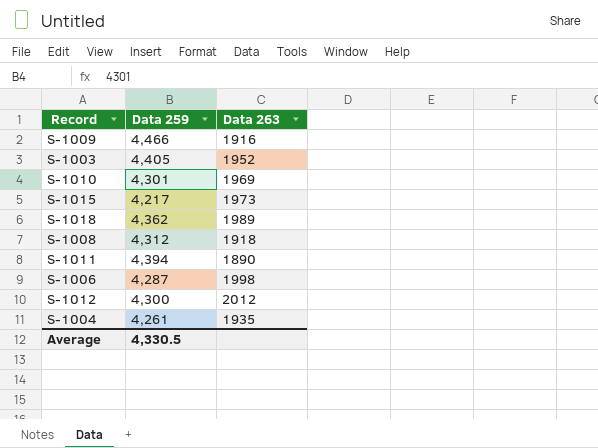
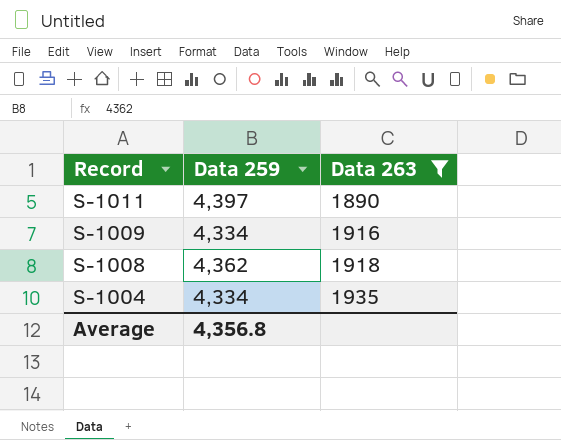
filter: none -> Data 263 <= 1935
row order: none -> Record descending
S-1011 | Data 259: 4,394 -> 4,397
S-1009 | Data 259: 4,466 -> 4,334
S-1008 | Data 259: 4,312 -> 4,362
S-1004 | Data 259: 4,261 -> 4,334
Average | Data 259: 4,330.5 -> 4,356.8

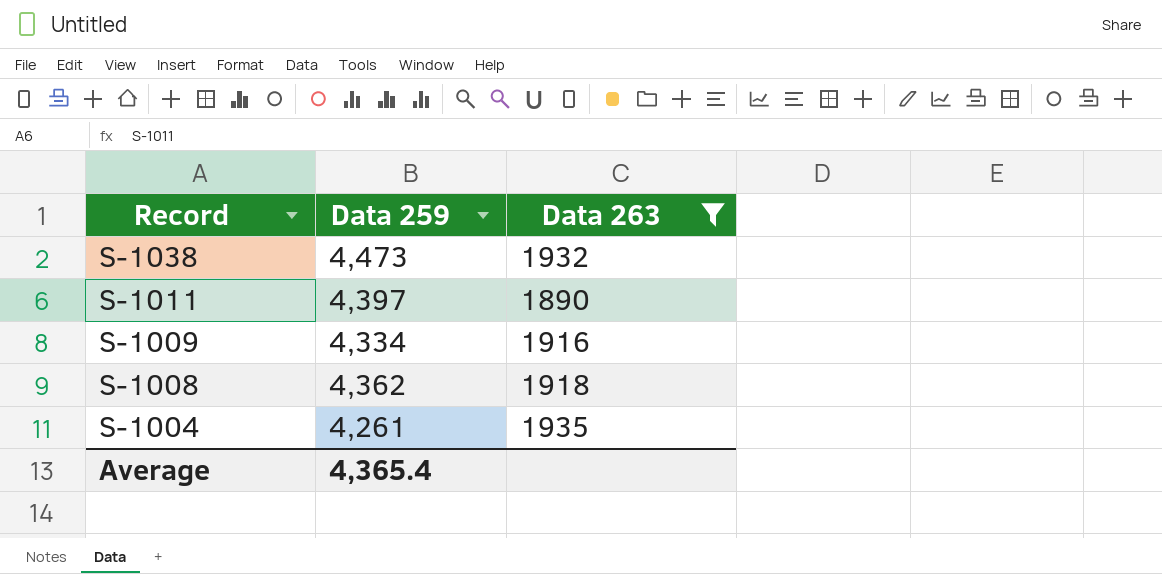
row S-1038: none -> 4,473 | 1932
S-1004 | Data 259: 4,334 -> 4,261
Average | Data 259: 4,356.8 -> 4,365.4

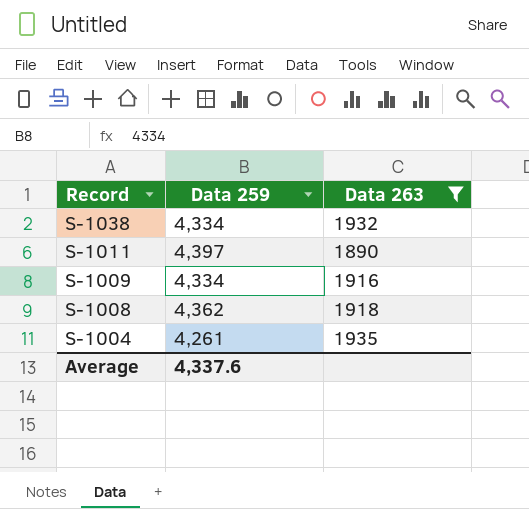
S-1038 | Data 259: 4,473 -> 4,334
Average | Data 259: 4,365.4 -> 4,337.6

